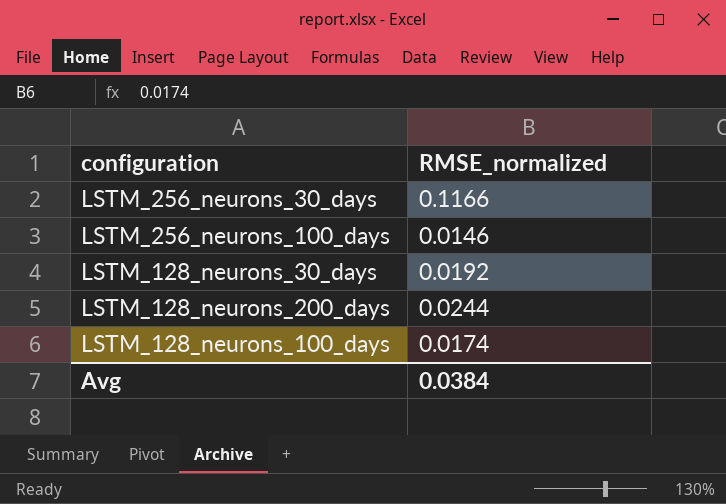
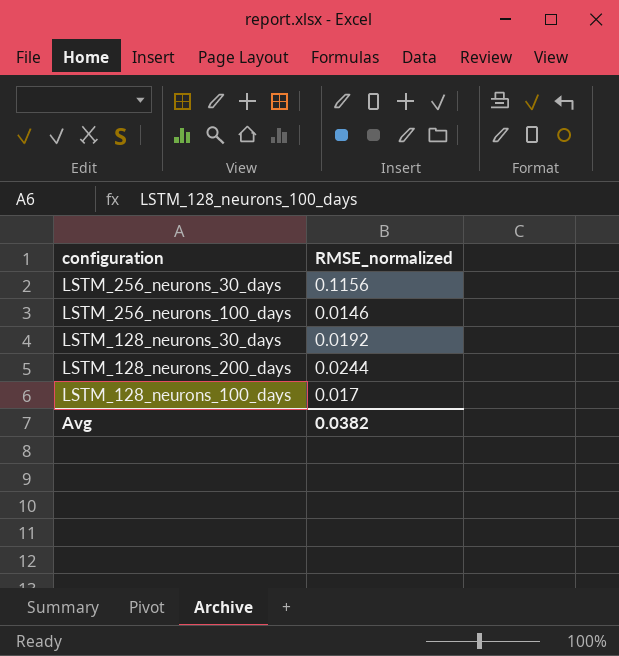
LSTM_256_neurons_30_days | RMSE_normalized: 0.1166 -> 0.1156
LSTM_128_neurons_100_days | RMSE_normalized: 0.0174 -> 0.017
Avg | RMSE_normalized: 0.0384 -> 0.0382

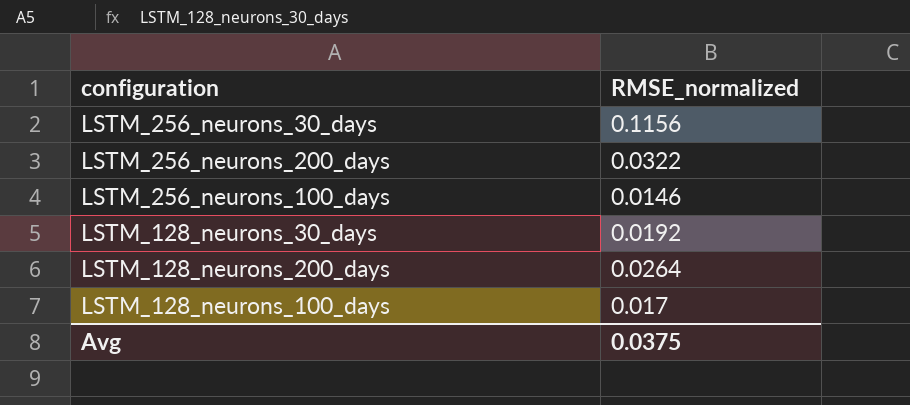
row LSTM_256_neurons_200_days: none -> 0.0322
LSTM_128_neurons_200_days | RMSE_normalized: 0.0244 -> 0.0264
Avg | RMSE_normalized: 0.0382 -> 0.0375

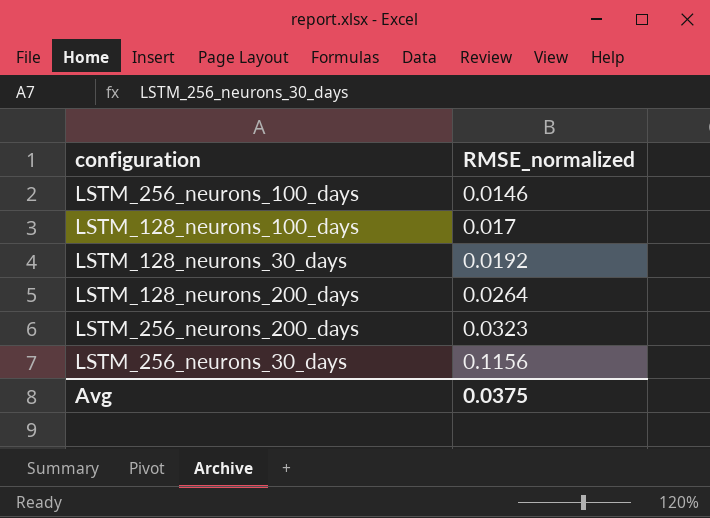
row order: none -> RMSE_normalized ascending
LSTM_256_neurons_200_days | RMSE_normalized: 0.0322 -> 0.0323

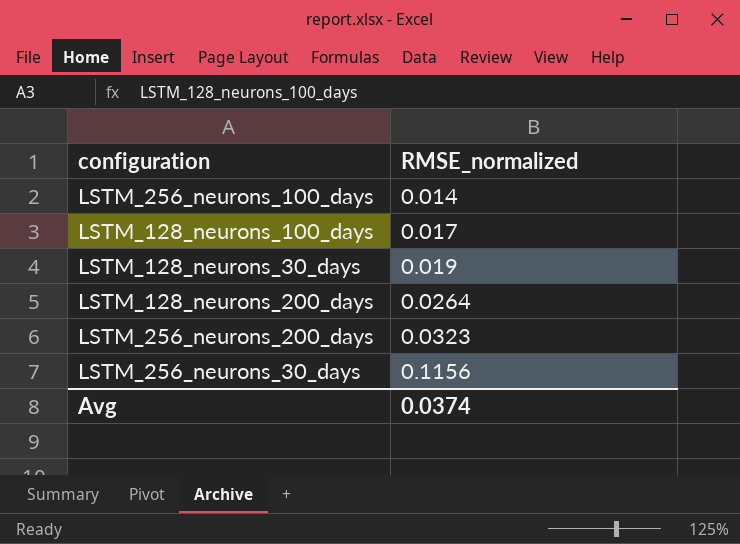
LSTM_256_neurons_100_days | RMSE_normalized: 0.0146 -> 0.014
LSTM_128_neurons_30_days | RMSE_normalized: 0.0192 -> 0.019
Avg | RMSE_normalized: 0.0375 -> 0.0374

